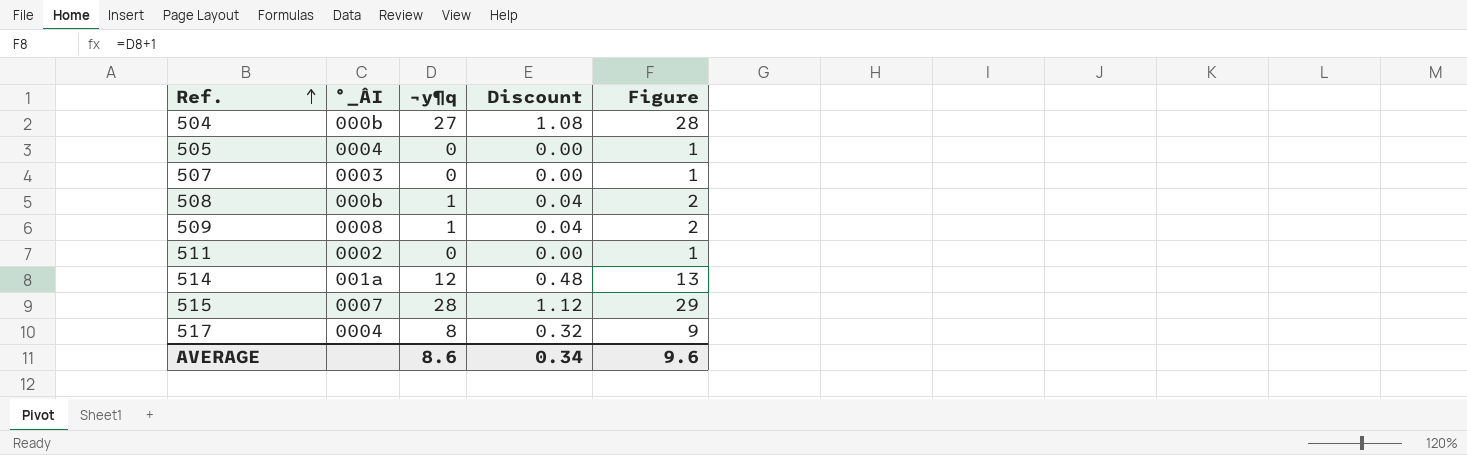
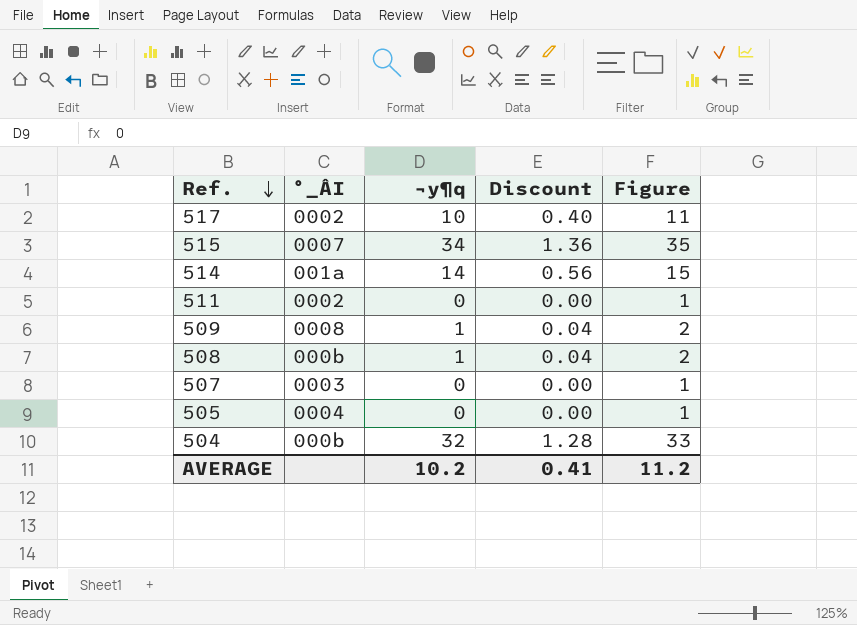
row order: Ref. ascending -> Ref. descending
517 | °_ÂI: 0004 -> 0002
517 | ¬y¶q: 8 -> 10
517 | Discount: 0.32 -> 0.40
517 | Figure: 9 -> 11
515 | ¬y¶q: 28 -> 34
515 | Discount: 1.12 -> 1.36
515 | Figure: 29 -> 35
514 | ¬y¶q: 12 -> 14
514 | Discount: 0.48 -> 0.56
514 | Figure: 13 -> 15
504 | ¬y¶q: 27 -> 32
504 | Discount: 1.08 -> 1.28
504 | Figure: 28 -> 33
AVERAGE | ¬y¶q: 8.6 -> 10.2
AVERAGE | Discount: 0.34 -> 0.41
AVERAGE | Figure: 9.6 -> 11.2

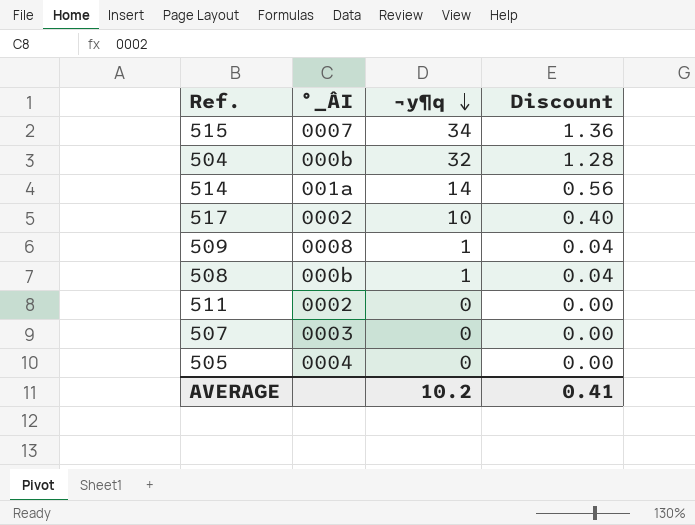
row order: Ref. descending -> ¬y¶q descending
column Figure | formula: [¬y¶q] + 1 -> none

